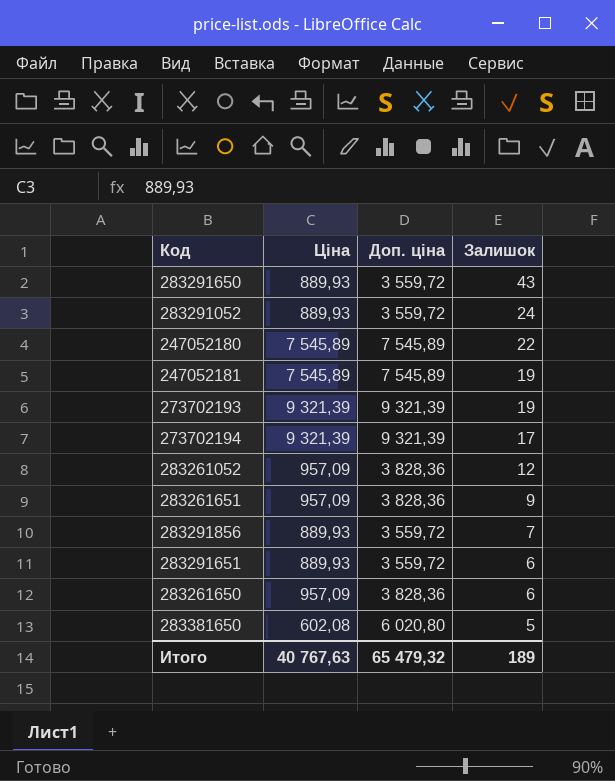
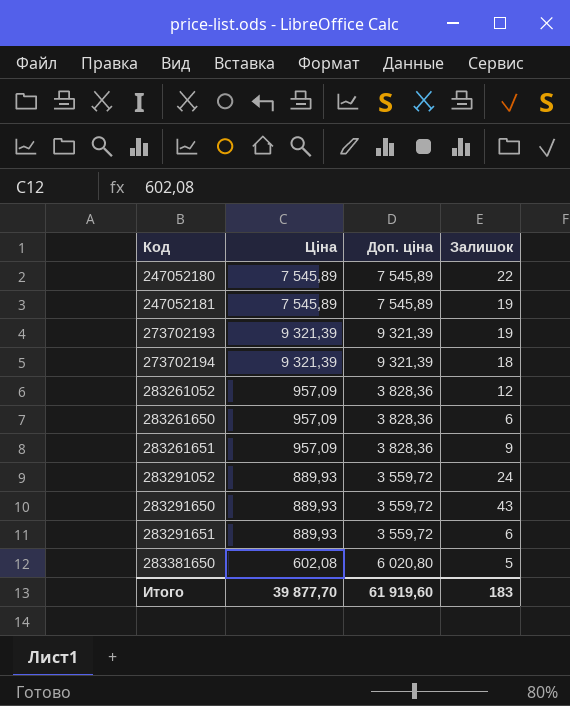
row order: Залишок descending -> Код ascending
row 283291856: 889,93 | 3 559,72 | 7 -> none
273702194 | Залишок: 17 -> 18
Итого | Ціна: 40 767,63 -> 39 877,70
Итого | Доп. ціна: 65 479,32 -> 61 919,60
Итого | Залишок: 189 -> 183

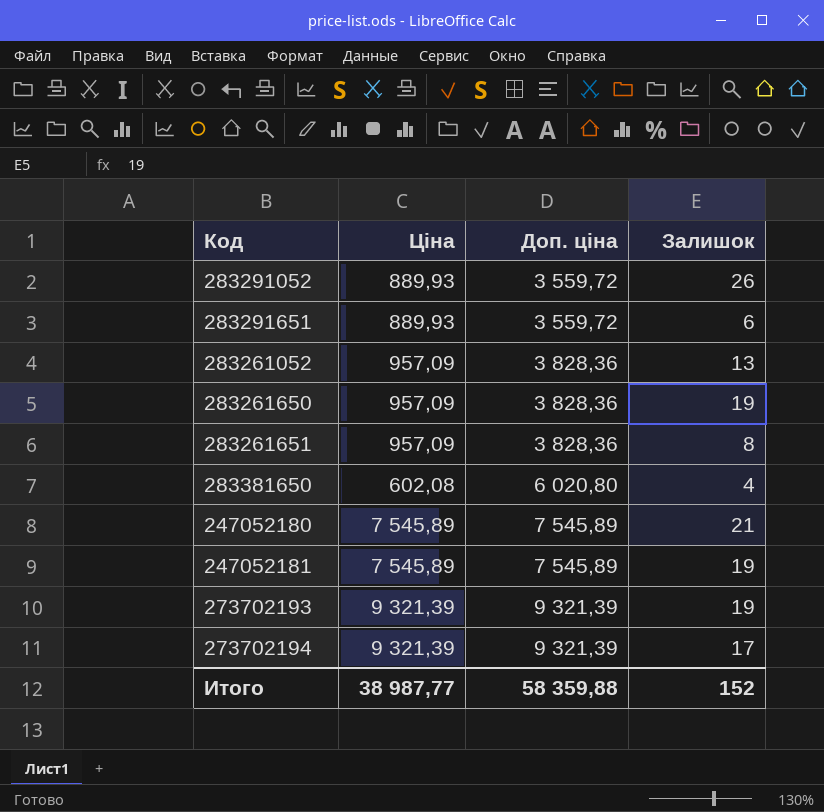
row order: Код ascending -> Доп. ціна ascending
row 283291650: 889,93 | 3 559,72 | 43 -> none
283291052 | Залишок: 24 -> 26
283261052 | Залишок: 12 -> 13
283261650 | Залишок: 6 -> 19
283261651 | Залишок: 9 -> 8
283381650 | Залишок: 5 -> 4
247052180 | Залишок: 22 -> 21
273702194 | Залишок: 18 -> 17
Итого | Ціна: 39 877,70 -> 38 987,77
Итого | Доп. ціна: 61 919,60 -> 58 359,88
Итого | Залишок: 183 -> 152

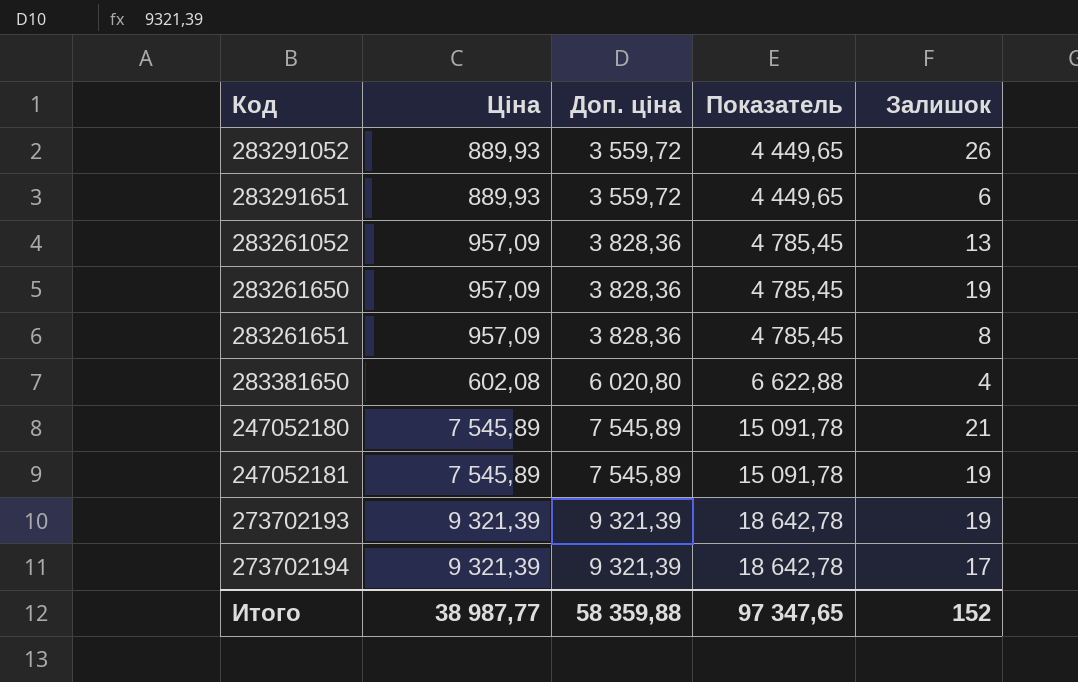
column Показатель | formula: none -> [Ціна] + [Доп. ціна]

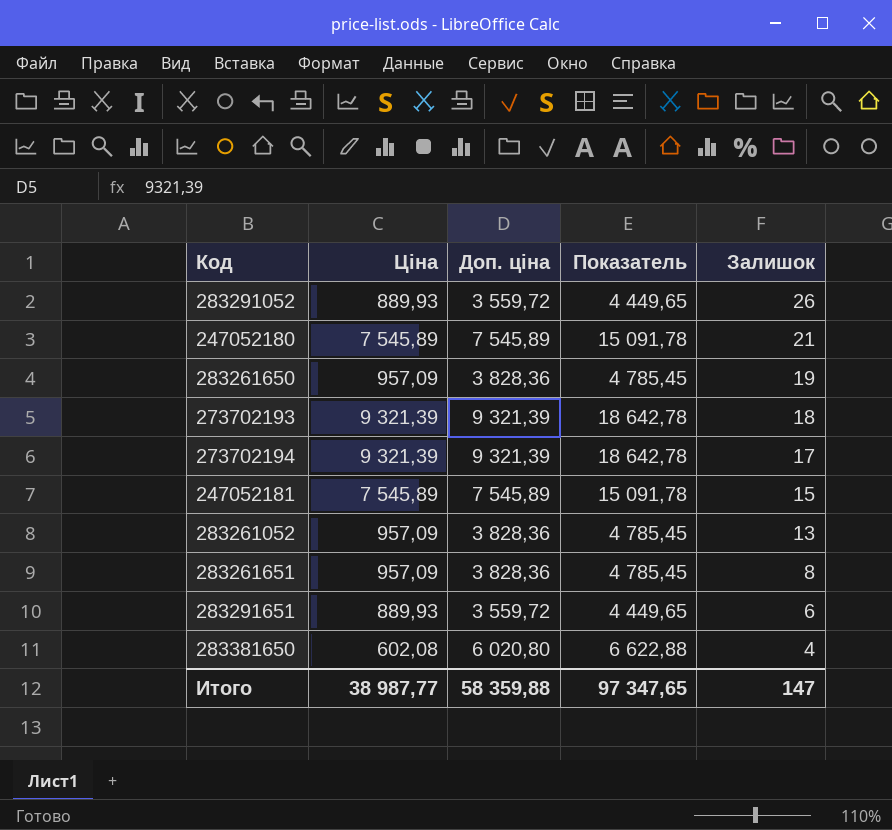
row order: Доп. ціна ascending -> Залишок descending
273702193 | Залишок: 19 -> 18
247052181 | Залишок: 19 -> 15
Итого | Залишок: 152 -> 147

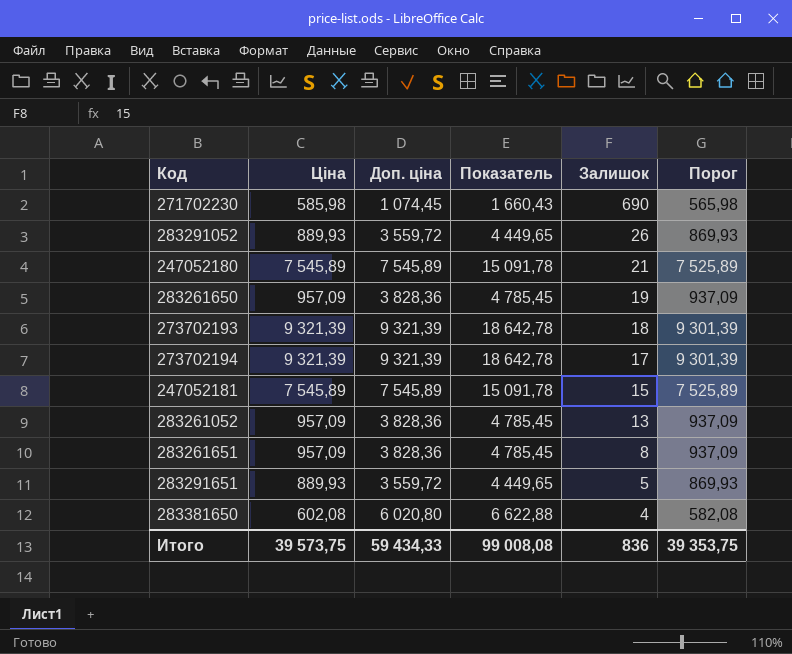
column Порог | formula: none -> [Ціна] - 20
row 271702230: none -> 585,98 | 1 074,45 | 1 660,43 | 690 | 565,98
283291651 | Залишок: 6 -> 5
Итого | Ціна: 38 987,77 -> 39 573,75
Итого | Доп. ціна: 58 359,88 -> 59 434,33
Итого | Показатель: 97 347,65 -> 99 008,08
Итого | Залишок: 147 -> 836

